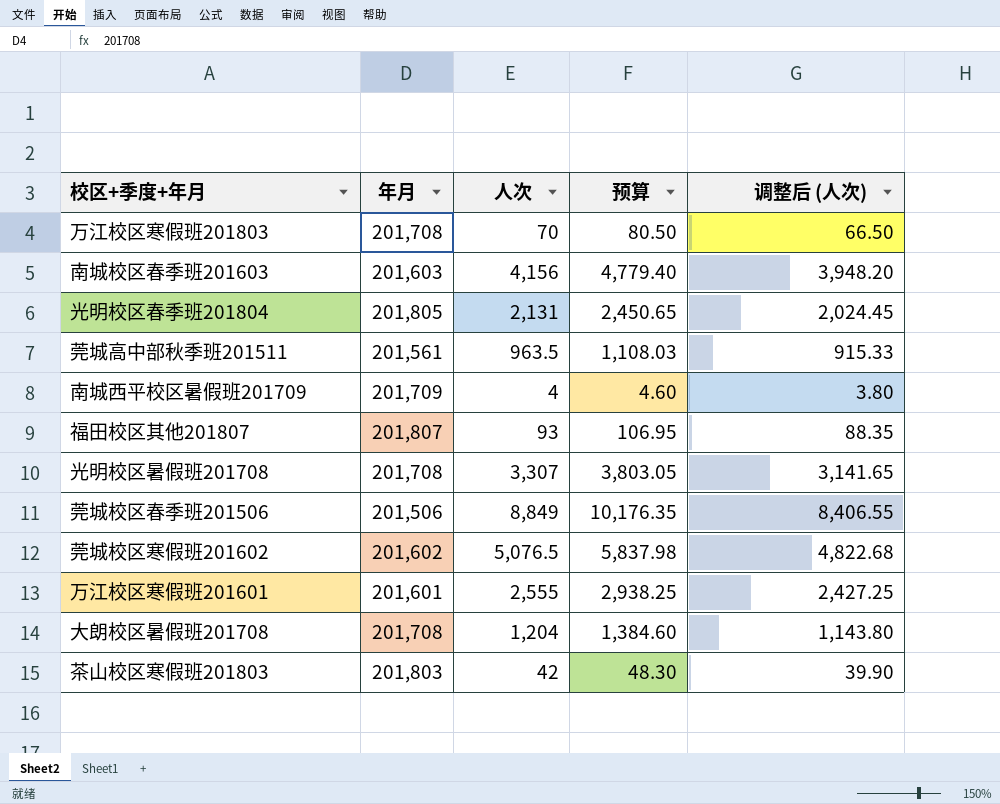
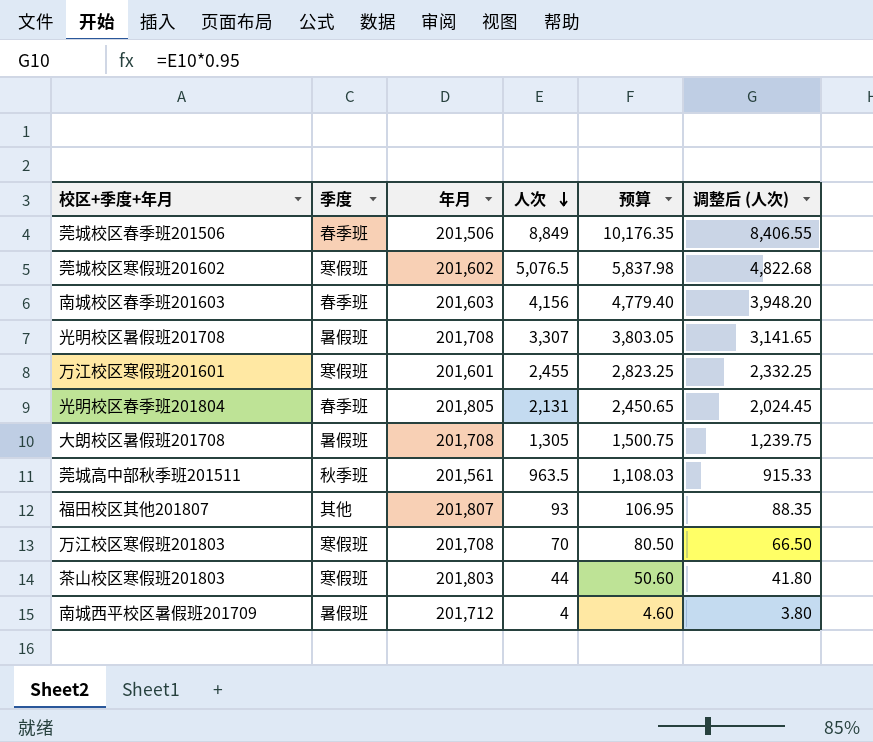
row order: none -> 人次 descending
column 季度 | position: none -> 2
万江校区寒假班201601 | 人次: 2,555 -> 2,455
万江校区寒假班201601 | 预算: 2,938.25 -> 2,823.25
万江校区寒假班201601 | 调整后 (人次): 2,427.25 -> 2,332.25
大朗校区暑假班201708 | 人次: 1,204 -> 1,305
大朗校区暑假班201708 | 预算: 1,384.60 -> 1,500.75
大朗校区暑假班201708 | 调整后 (人次): 1,143.80 -> 1,239.75
茶山校区寒假班201803 | 人次: 42 -> 44
茶山校区寒假班201803 | 预算: 48.30 -> 50.60
茶山校区寒假班201803 | 调整后 (人次): 39.90 -> 41.80
南城西平校区暑假班201709 | 年月: 201,709 -> 201,712

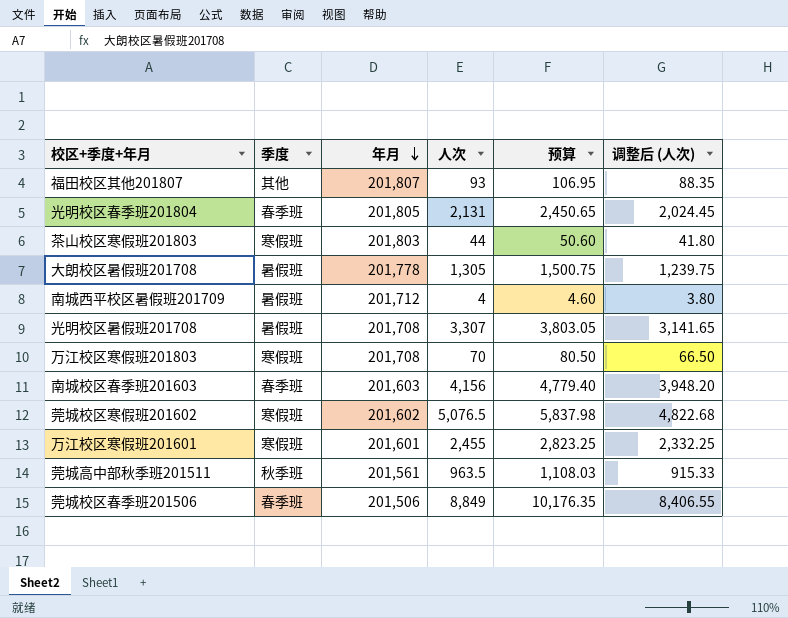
row order: 人次 descending -> 年月 descending
大朗校区暑假班201708 | 年月: 201,708 -> 201,778

